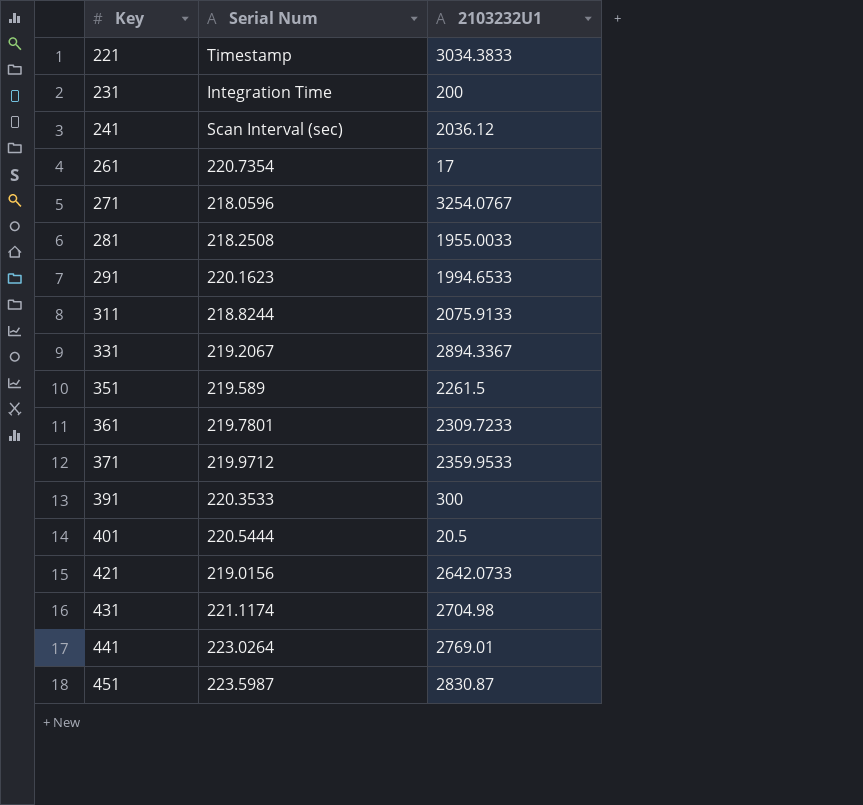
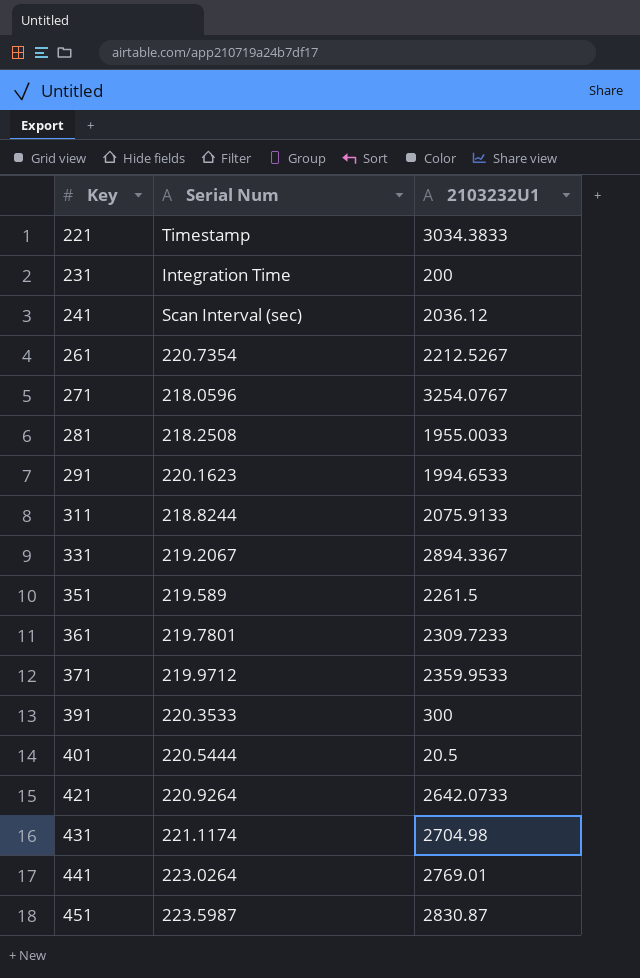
261 | 2103232U1: 17 -> 2212.5267
421 | Serial Num: 219.0156 -> 220.9264

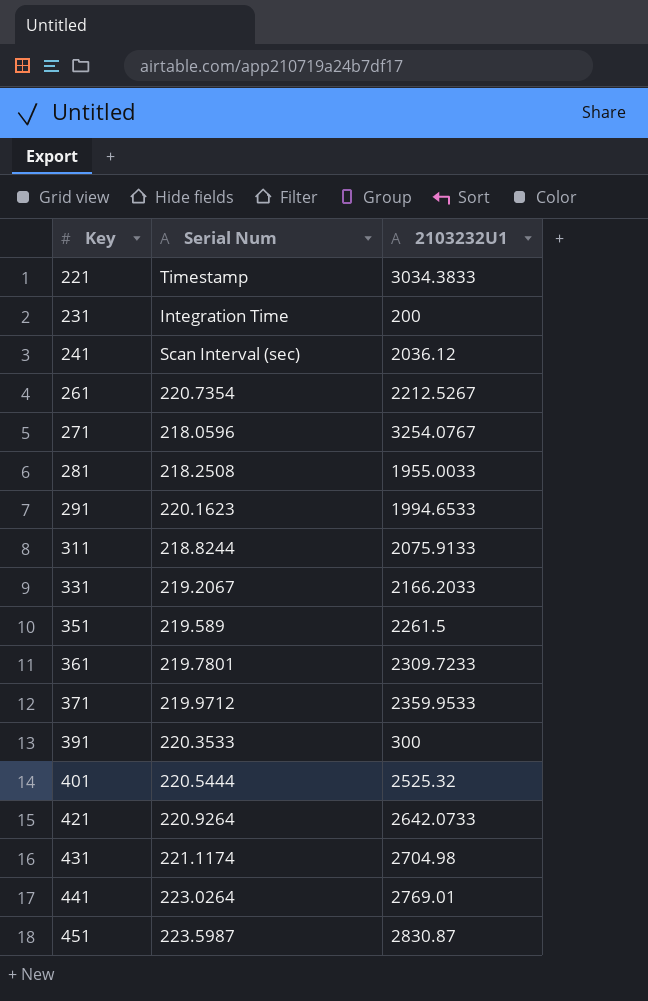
331 | 2103232U1: 2894.3367 -> 2166.2033
401 | 2103232U1: 20.5 -> 2525.32

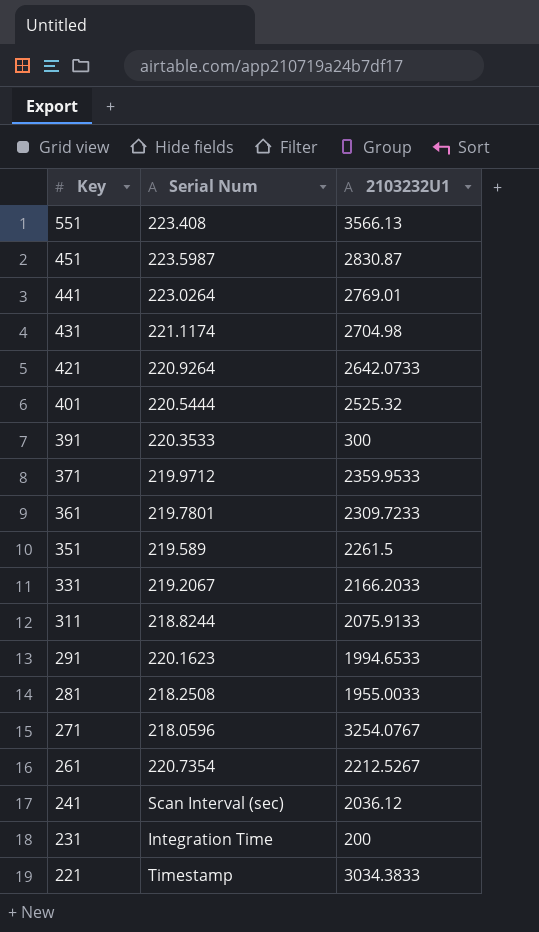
row order: Key ascending -> Key descending
row 551: none -> 223.408 | 3566.13

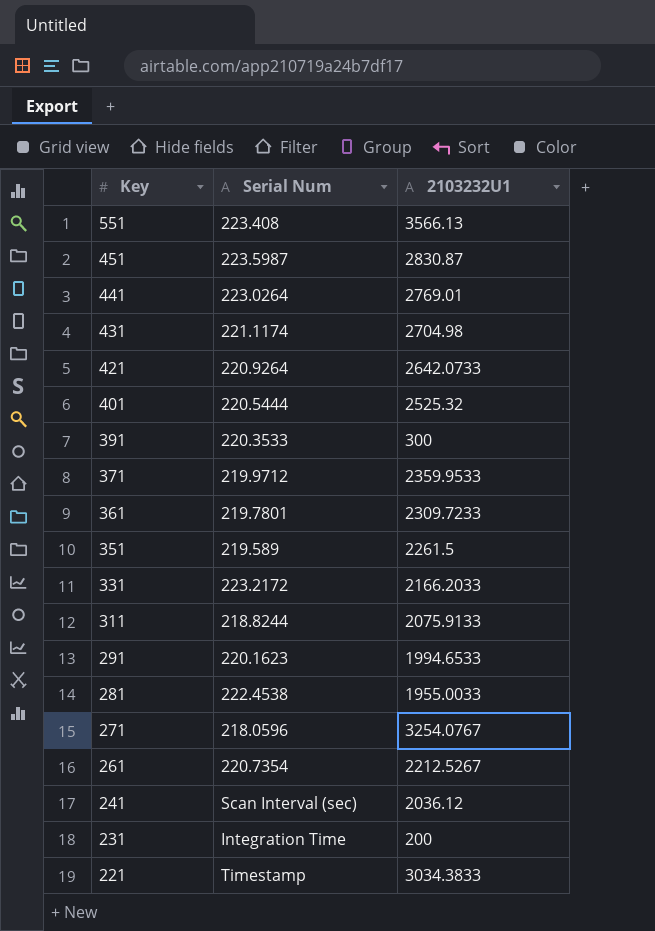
331 | Serial Num: 219.2067 -> 223.2172
281 | Serial Num: 218.2508 -> 222.4538

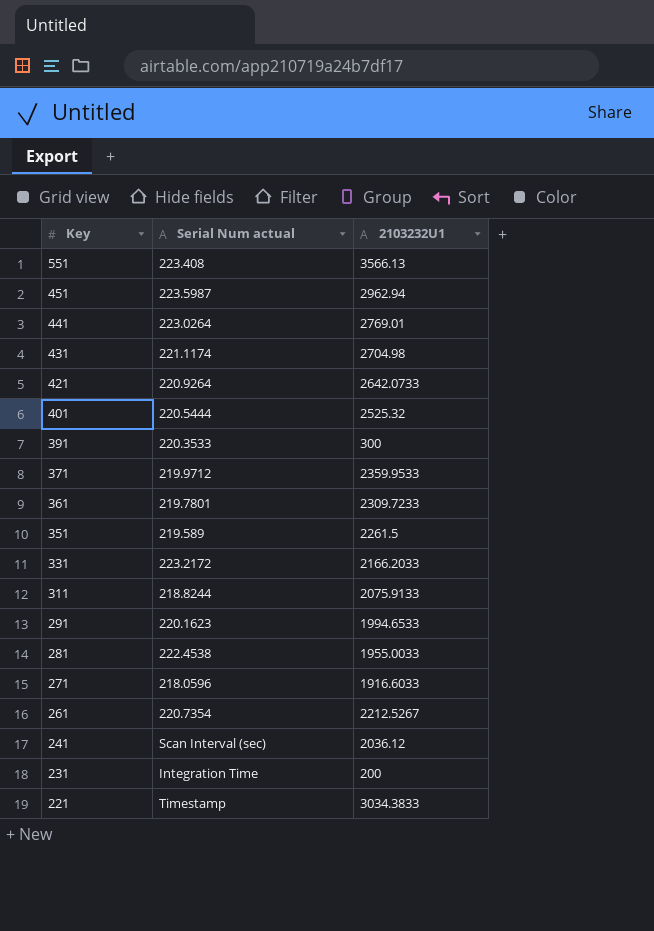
column name: Serial Num -> Serial Num actual
451 | 2103232U1: 2830.87 -> 2962.94
271 | 2103232U1: 3254.0767 -> 1916.6033

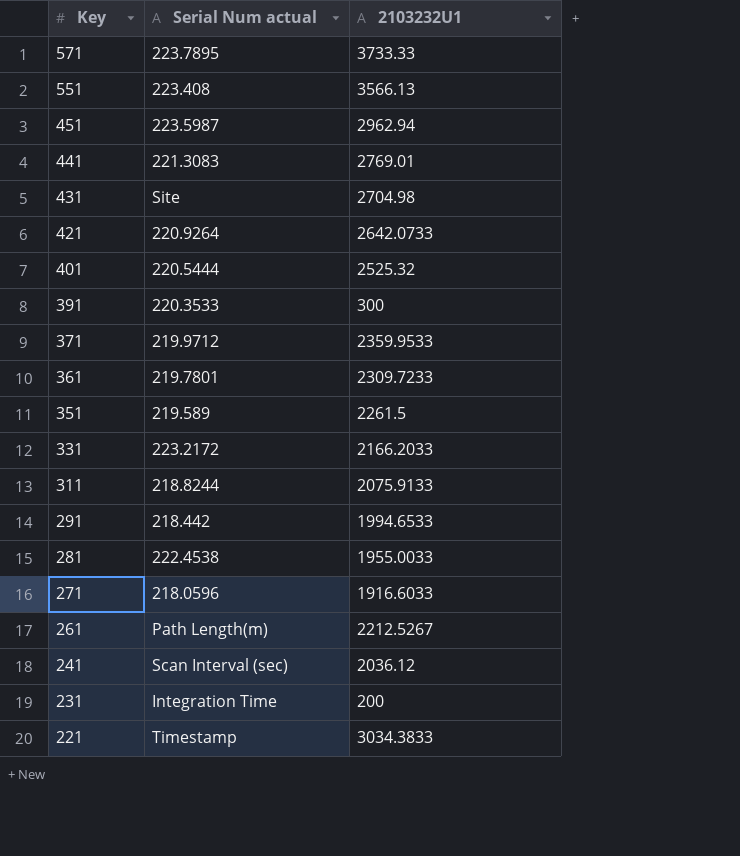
row 571: none -> 223.7895 | 3733.33
441 | Serial Num actual: 223.0264 -> 221.3083
431 | Serial Num actual: 221.1174 -> Site
291 | Serial Num actual: 220.1623 -> 218.442
261 | Serial Num actual: 220.7354 -> Path Length(m)

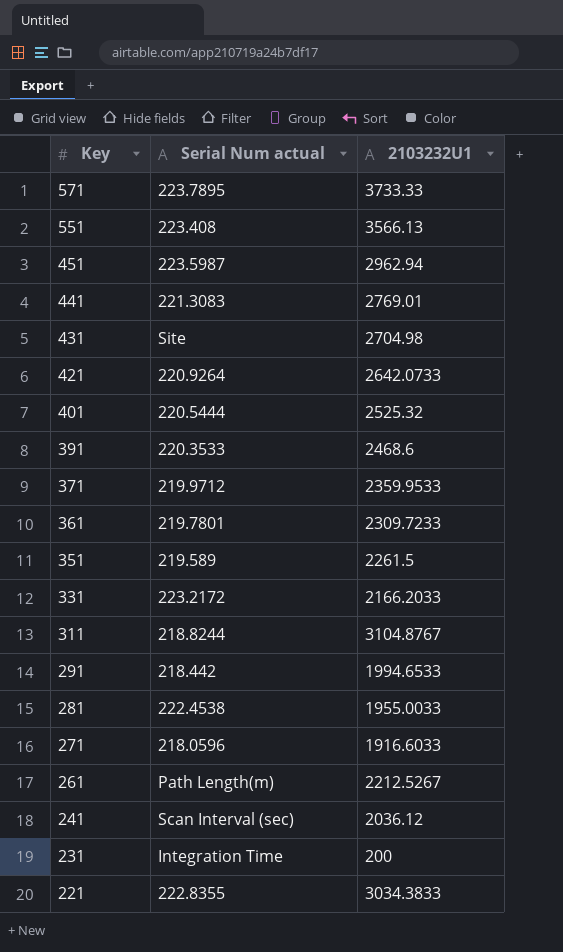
391 | 2103232U1: 300 -> 2468.6
311 | 2103232U1: 2075.9133 -> 3104.8767
221 | Serial Num actual: Timestamp -> 222.8355

